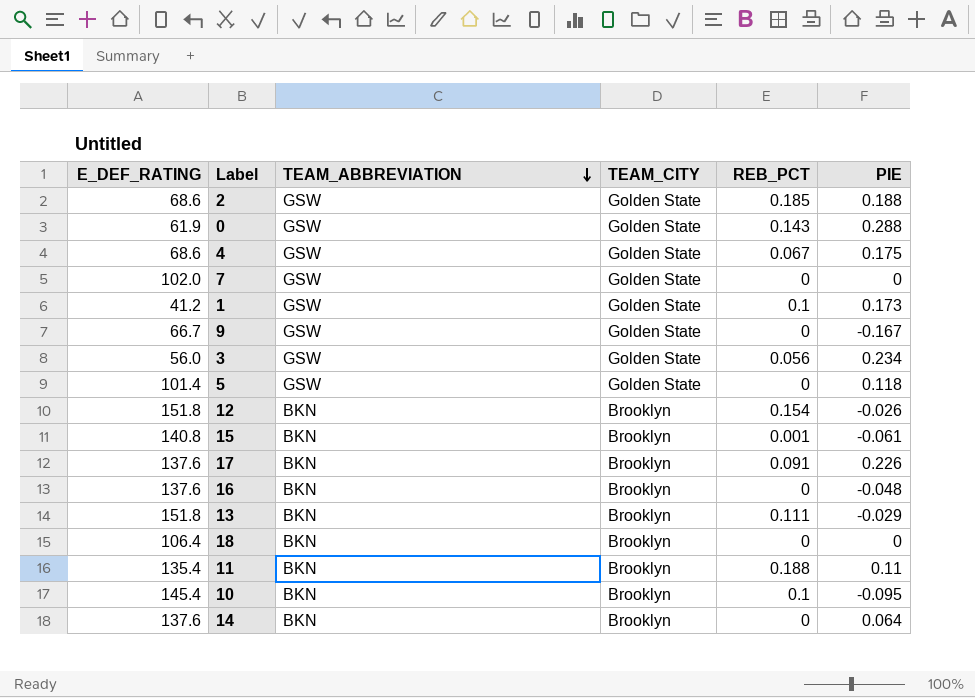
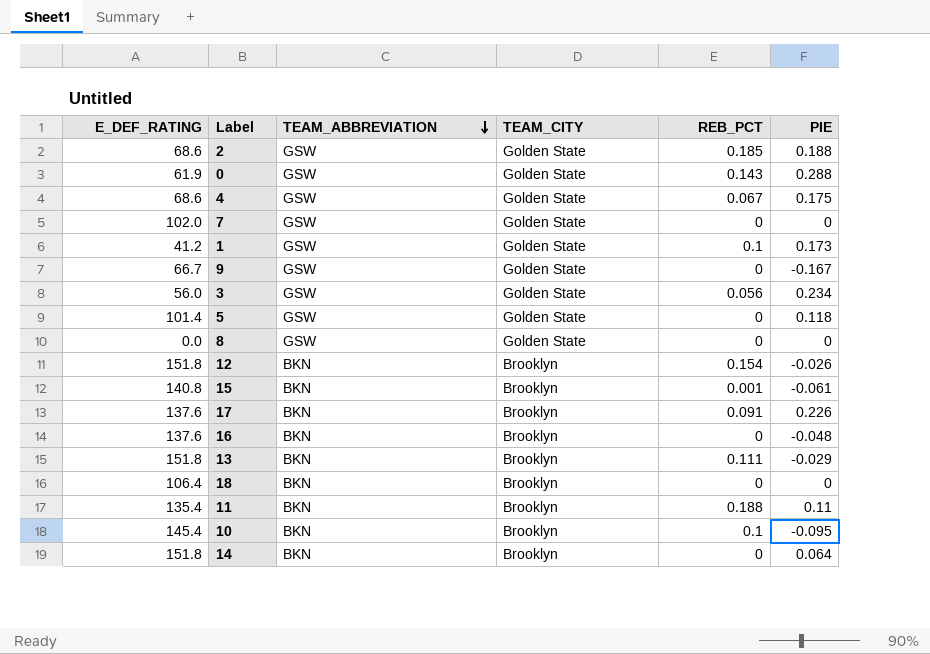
row 8: none -> 0.0 | GSW | Golden State | 0 | 0
14 | E_DEF_RATING: 137.6 -> 151.8

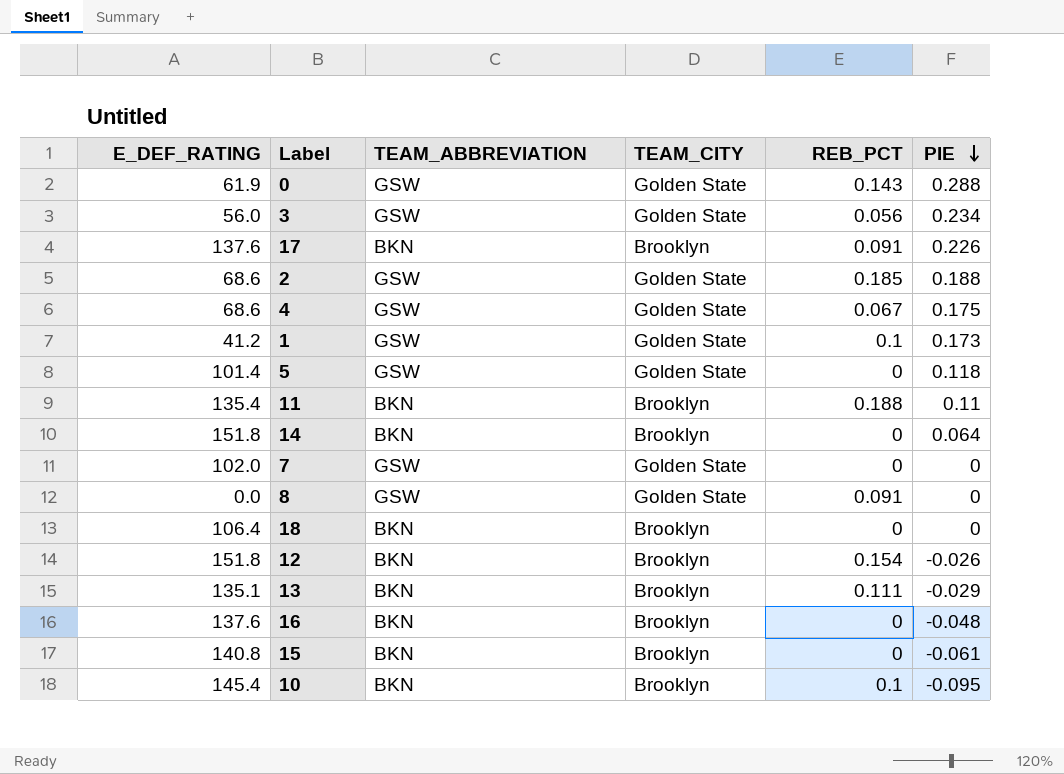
row order: TEAM_ABBREVIATION descending -> PIE descending
row 9: 66.7 | GSW | Golden State | 0 | -0.167 -> none
8 | REB_PCT: 0 -> 0.091
13 | E_DEF_RATING: 151.8 -> 135.1
15 | REB_PCT: 0.001 -> 0

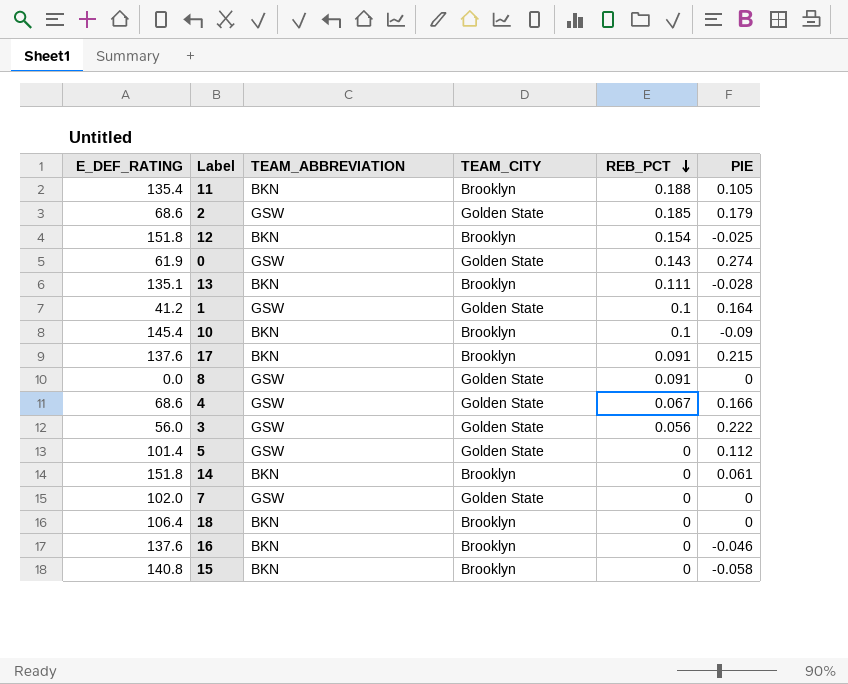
row order: PIE descending -> REB_PCT descending
11 | PIE: 0.11 -> 0.105
2 | PIE: 0.188 -> 0.179
12 | PIE: -0.026 -> -0.025
0 | PIE: 0.288 -> 0.274
13 | PIE: -0.029 -> -0.028
1 | PIE: 0.173 -> 0.164
10 | PIE: -0.095 -> -0.09
17 | PIE: 0.226 -> 0.215
4 | PIE: 0.175 -> 0.166
3 | PIE: 0.234 -> 0.222
5 | PIE: 0.118 -> 0.112
14 | PIE: 0.064 -> 0.061
16 | PIE: -0.048 -> -0.046
15 | PIE: -0.061 -> -0.058

